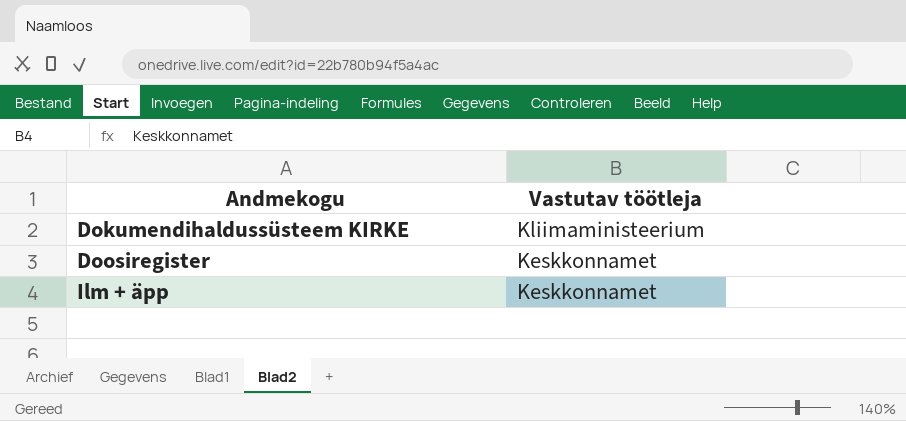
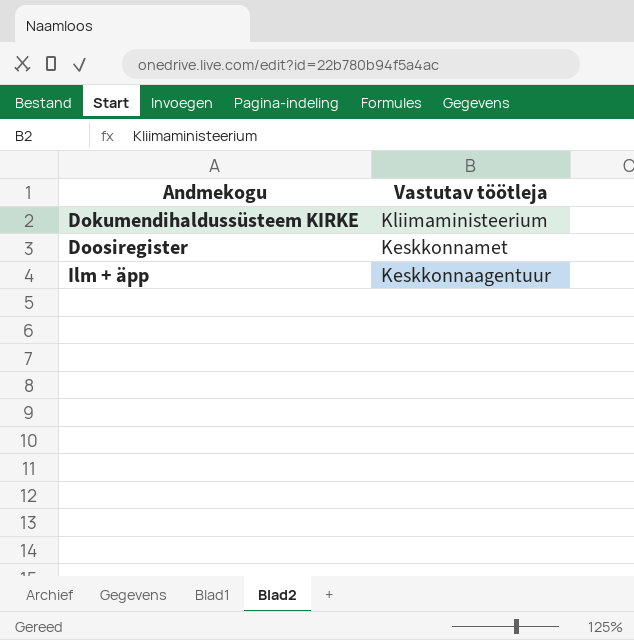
Ilm + äpp | Vastutav töötleja: Keskkonnamet -> Keskkonnaagentuur

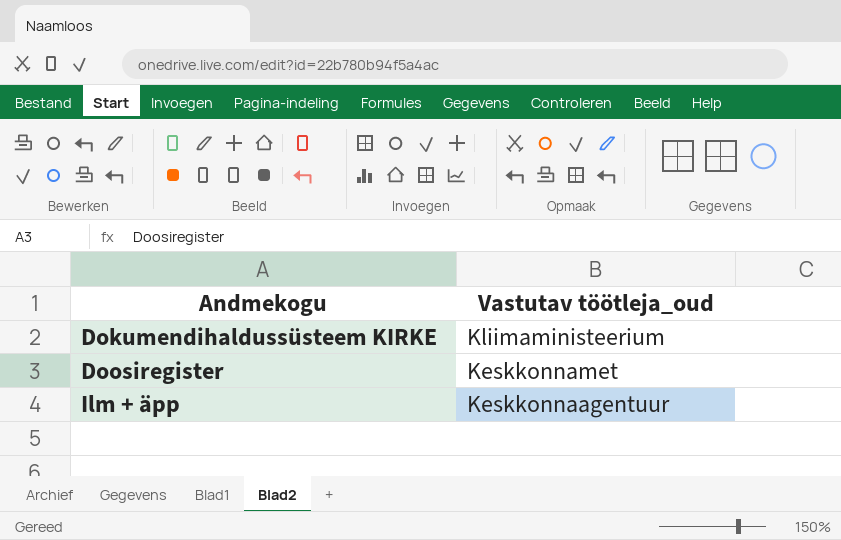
column name: Vastutav töötleja -> Vastutav töötleja_oud

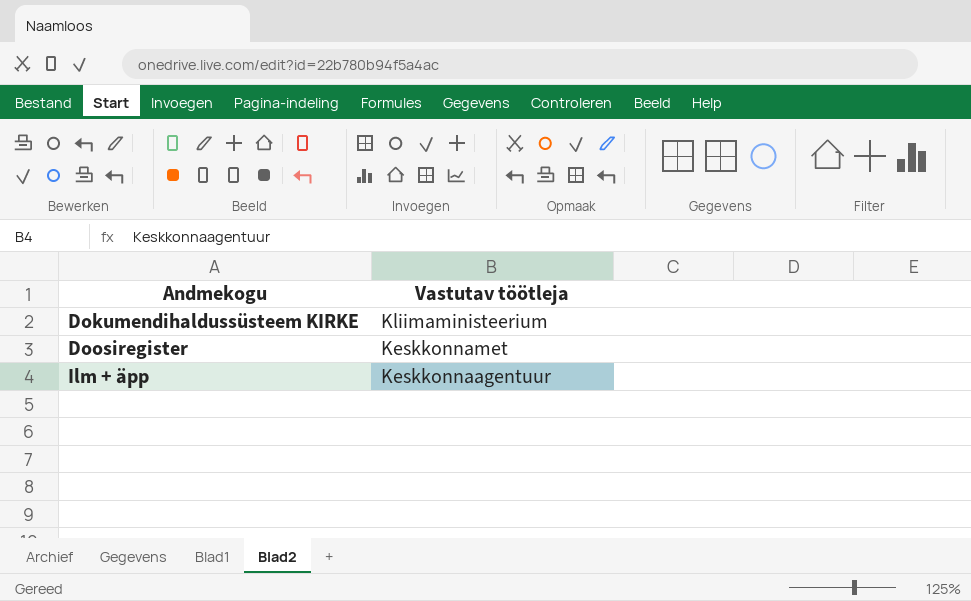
column name: Vastutav töötleja_oud -> Vastutav töötleja

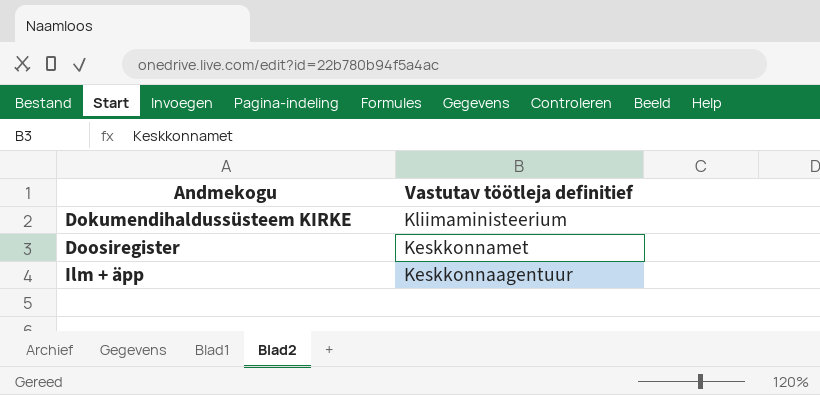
column name: Vastutav töötleja -> Vastutav töötleja definitief

